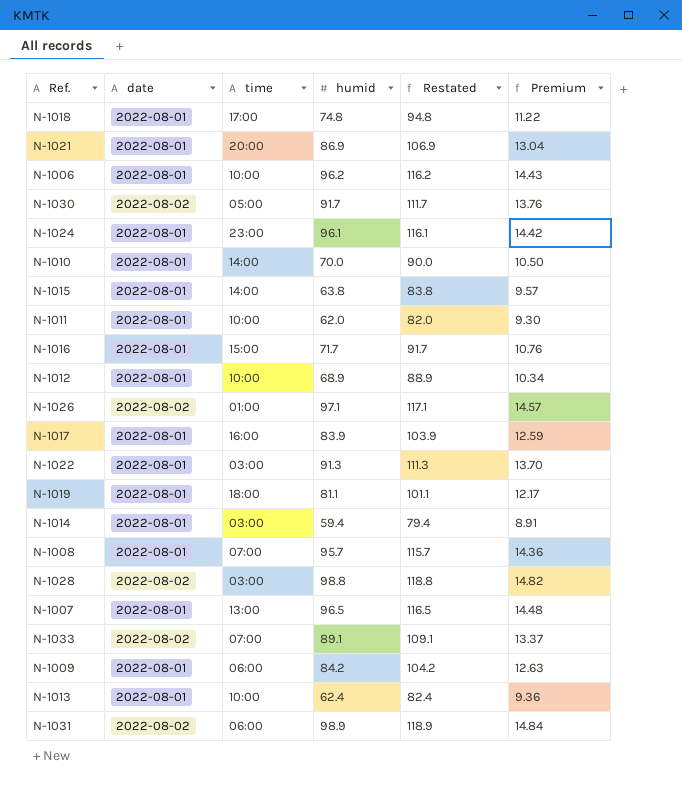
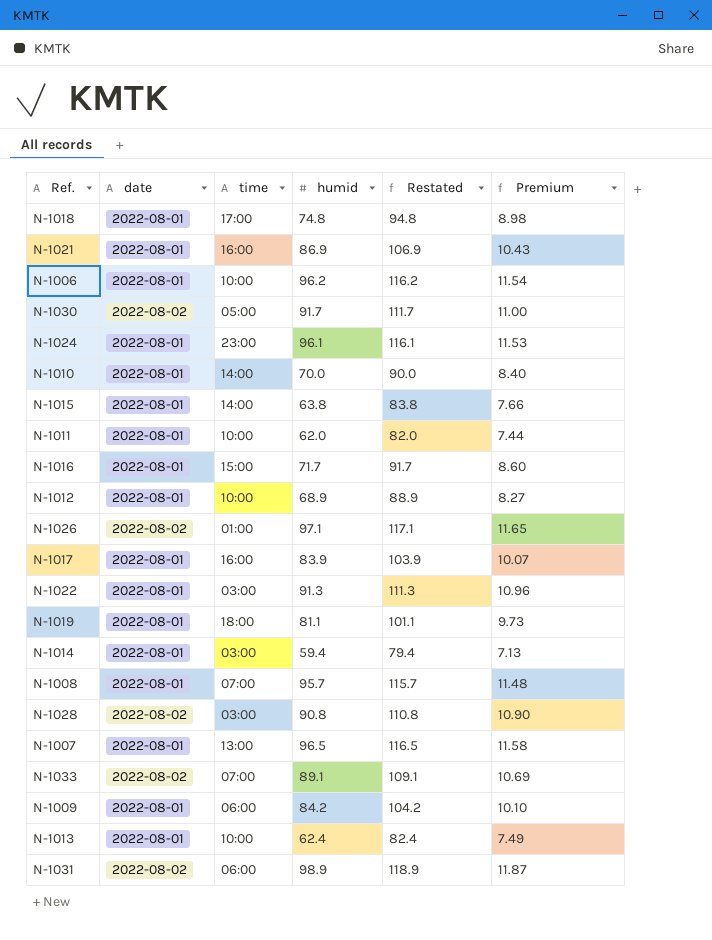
column Premium | formula: [humid] * 0.15 -> [humid] * 0.12
N-1021 | time: 20:00 -> 16:00
N-1028 | humid: 98.8 -> 90.8
N-1028 | Restated: 118.8 -> 110.8

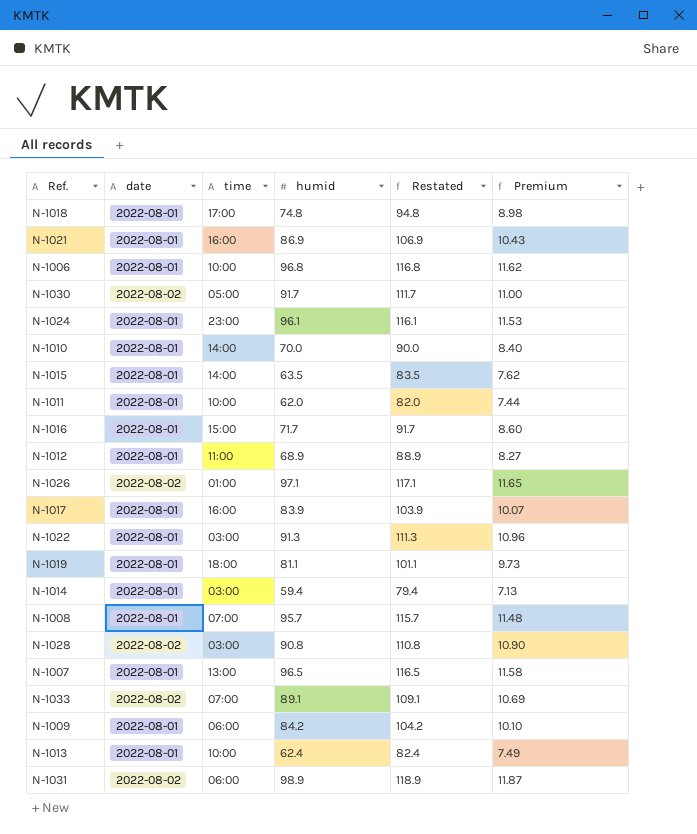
N-1006 | humid: 96.2 -> 96.8
N-1006 | Restated: 116.2 -> 116.8
N-1006 | Premium: 11.54 -> 11.62
N-1015 | humid: 63.8 -> 63.5
N-1015 | Restated: 83.8 -> 83.5
N-1015 | Premium: 7.66 -> 7.62
N-1012 | time: 10:00 -> 11:00

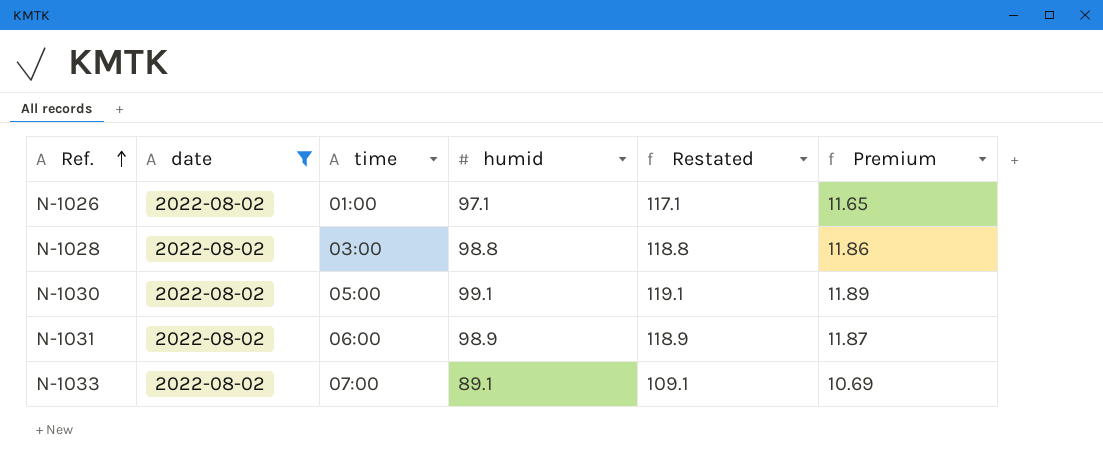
filter: none -> date = 2022-08-02
row order: none -> Ref. ascending
N-1028 | humid: 90.8 -> 98.8
N-1028 | Restated: 110.8 -> 118.8
N-1028 | Premium: 10.90 -> 11.86
N-1030 | humid: 91.7 -> 99.1
N-1030 | Restated: 111.7 -> 119.1
N-1030 | Premium: 11.00 -> 11.89

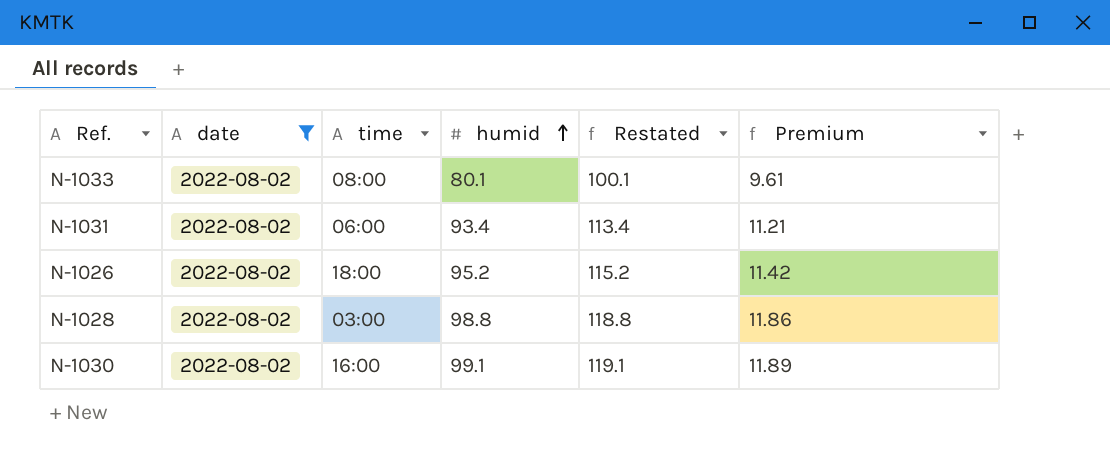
row order: Ref. ascending -> humid ascending
N-1033 | time: 07:00 -> 08:00
N-1033 | humid: 89.1 -> 80.1
N-1033 | Restated: 109.1 -> 100.1
N-1033 | Premium: 10.69 -> 9.61
N-1031 | humid: 98.9 -> 93.4
N-1031 | Restated: 118.9 -> 113.4
N-1031 | Premium: 11.87 -> 11.21
N-1026 | time: 01:00 -> 18:00
N-1026 | humid: 97.1 -> 95.2
N-1026 | Restated: 117.1 -> 115.2
N-1026 | Premium: 11.65 -> 11.42
N-1030 | time: 05:00 -> 16:00

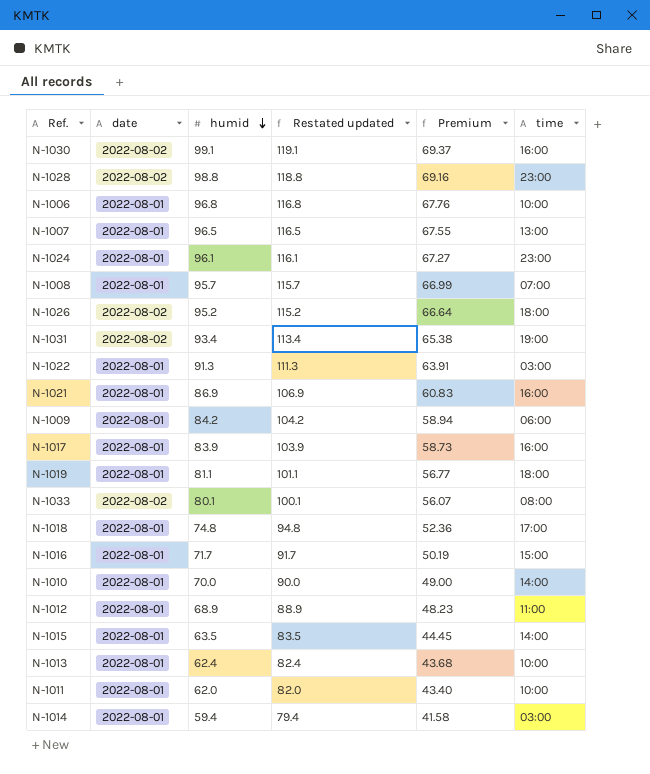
filter: date = 2022-08-02 -> none
row order: humid ascending -> humid descending
column name: Restated -> Restated updated
column Premium | formula: [humid] * 0.12 -> [humid] * 0.7
column time | position: 3 -> 6
N-1028 | time: 03:00 -> 23:00
N-1031 | time: 06:00 -> 19:00

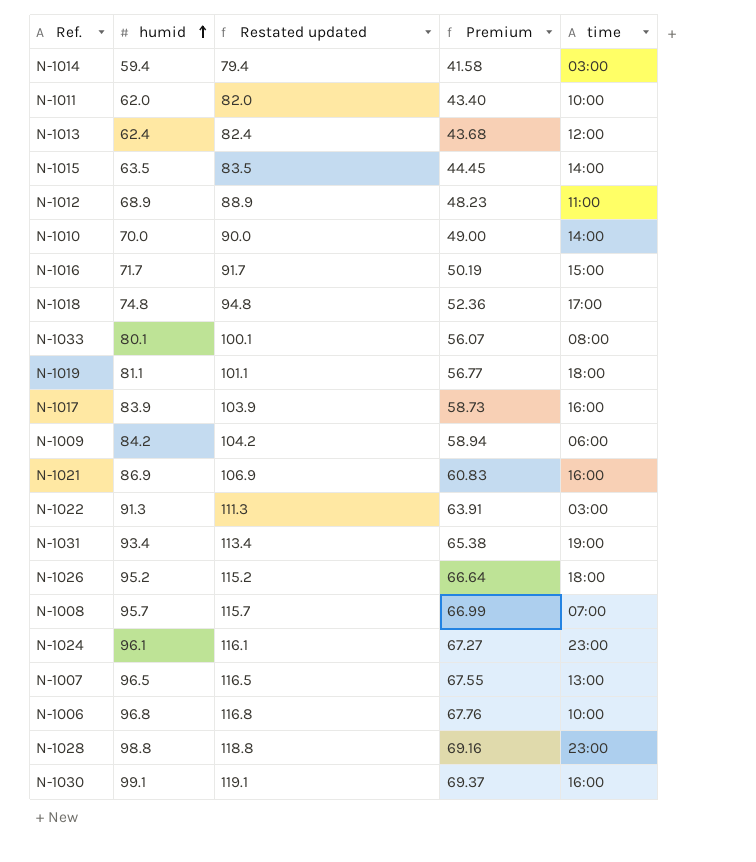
row order: humid descending -> humid ascending
column date | position: 2 -> none
N-1013 | time: 10:00 -> 12:00

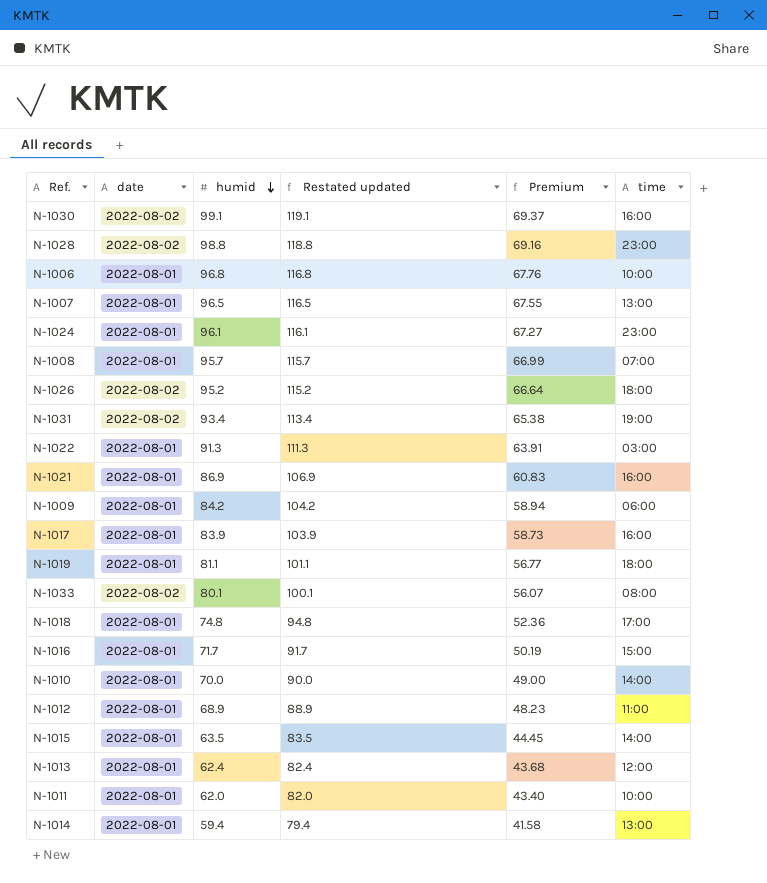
row order: humid ascending -> humid descending
column date | position: none -> 2
N-1014 | time: 03:00 -> 13:00

